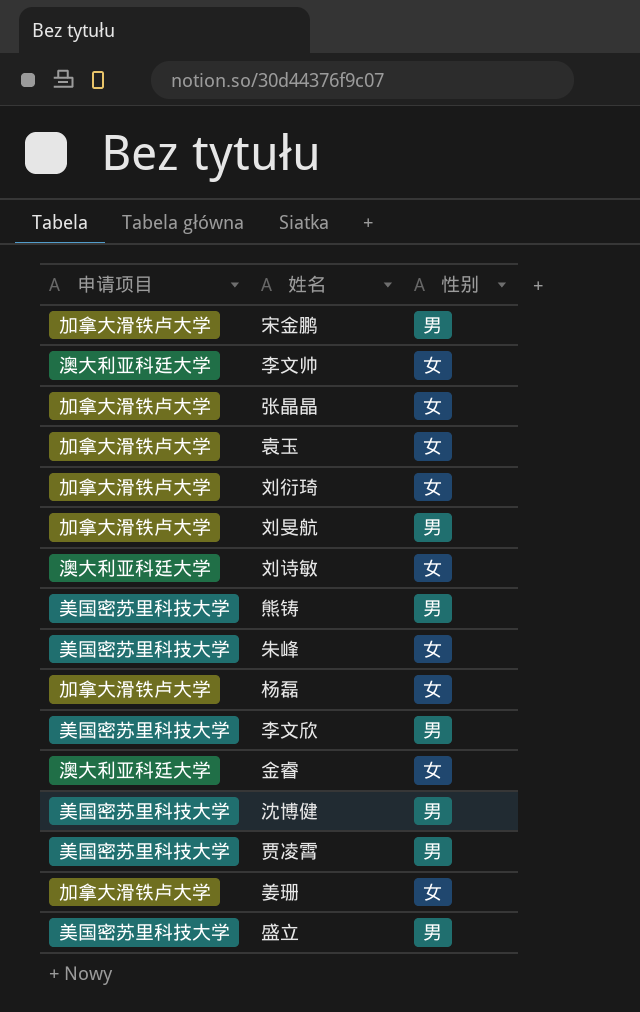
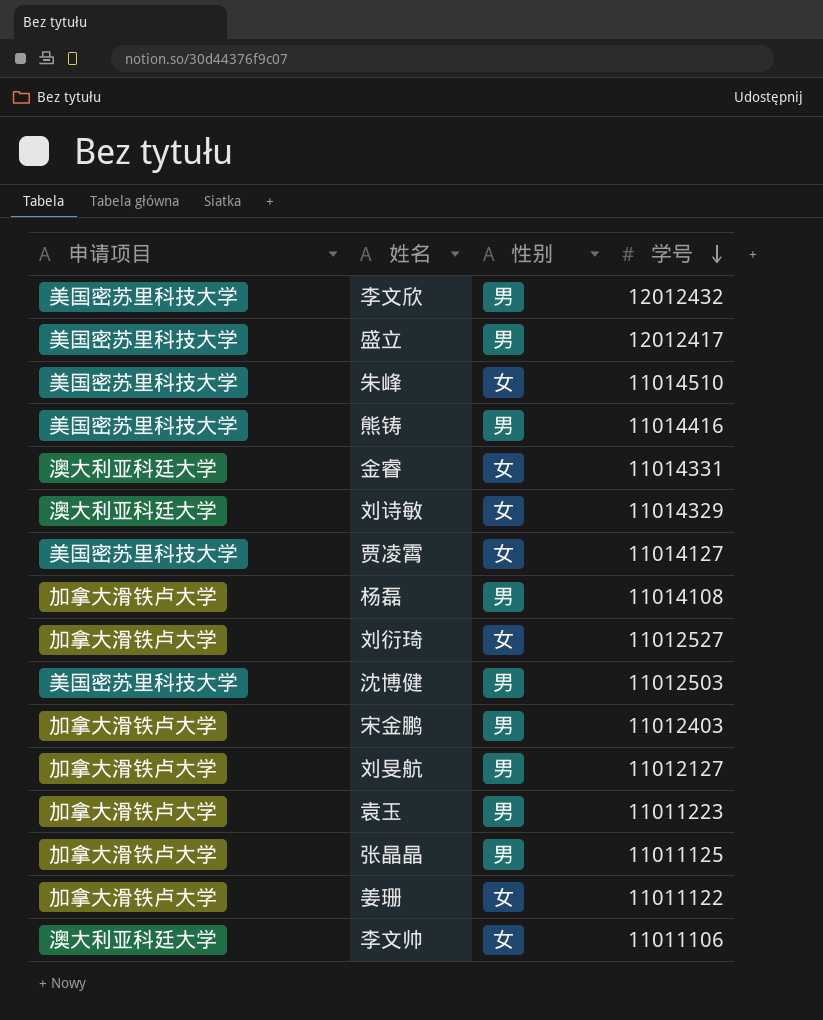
row order: none -> 学号 descending
column 学号 | position: none -> 4
贾凌霄 | 性别: 男 -> 女
杨磊 | 性别: 女 -> 男
袁玉 | 性别: 女 -> 男
张晶晶 | 性别: 女 -> 男

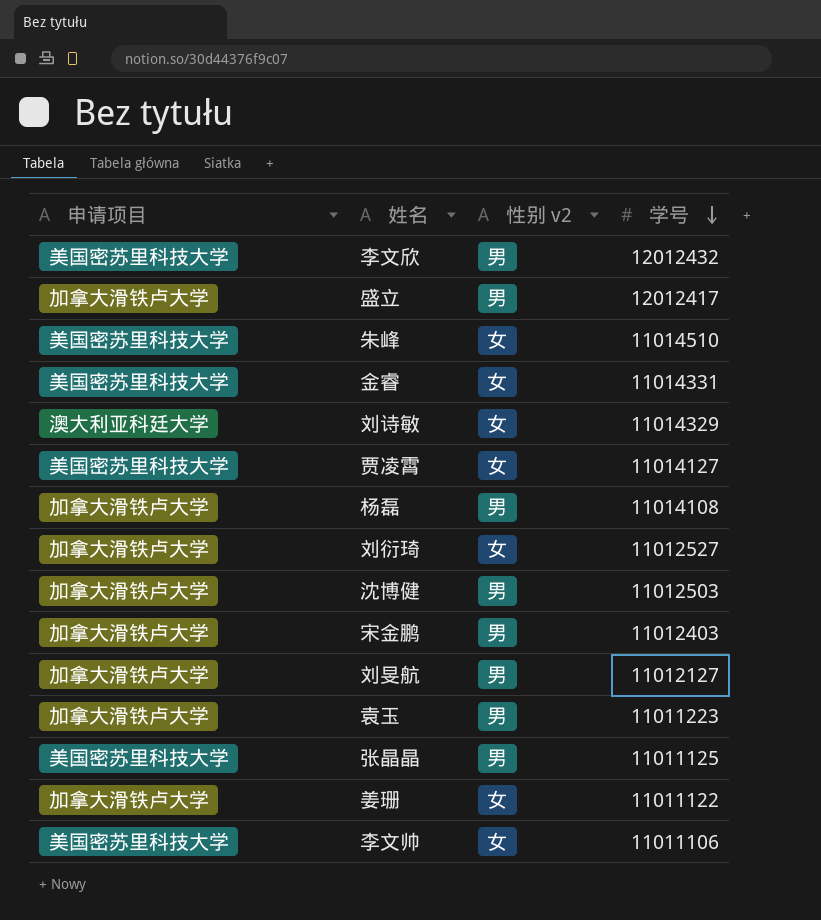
column name: 性别 -> 性别 v2
row 熊铸: 美国密苏里科技大学 | 男 | 11014416 -> none
盛立 | 申请项目: 美国密苏里科技大学 -> 加拿大滑铁卢大学
金睿 | 申请项目: 澳大利亚科廷大学 -> 美国密苏里科技大学
沈博健 | 申请项目: 美国密苏里科技大学 -> 加拿大滑铁卢大学
张晶晶 | 申请项目: 加拿大滑铁卢大学 -> 美国密苏里科技大学
李文帅 | 申请项目: 澳大利亚科廷大学 -> 美国密苏里科技大学

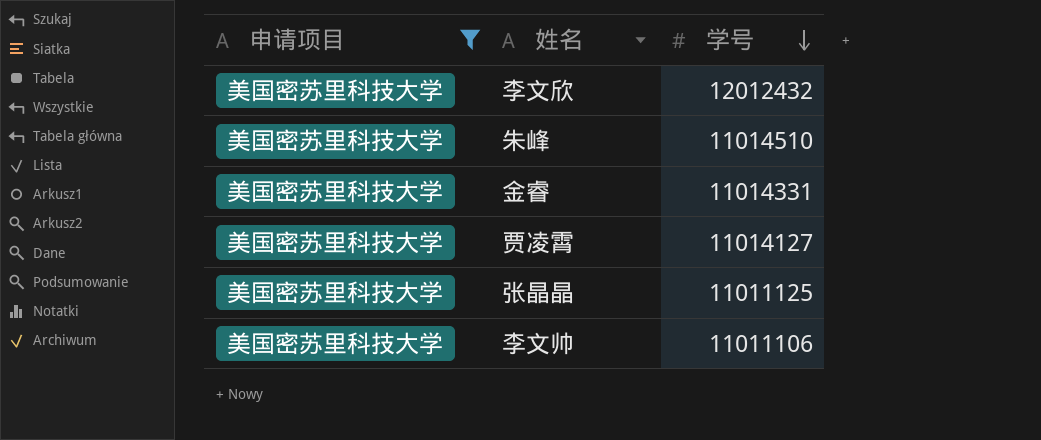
filter: none -> 申请项目 = 美国密苏里科技大学
column 性别 v2 | position: 3 -> none

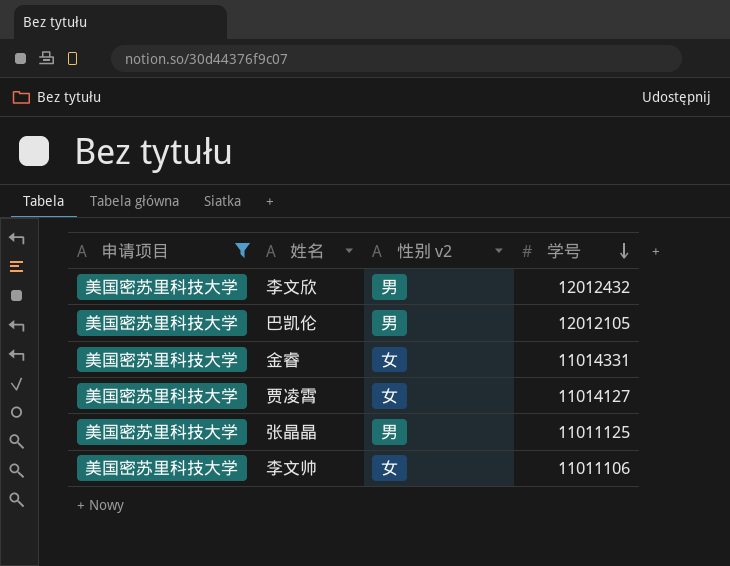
column 性别 v2 | position: none -> 3
row 朱峰: 美国密苏里科技大学 | 11014510 -> none
row 巴凯伦: none -> 美国密苏里科技大学 | 男 | 12012105

